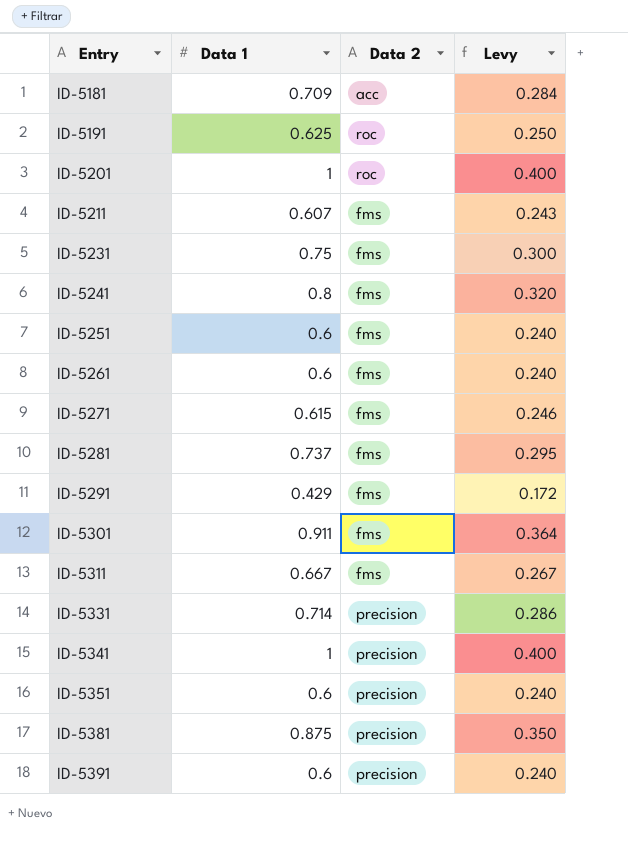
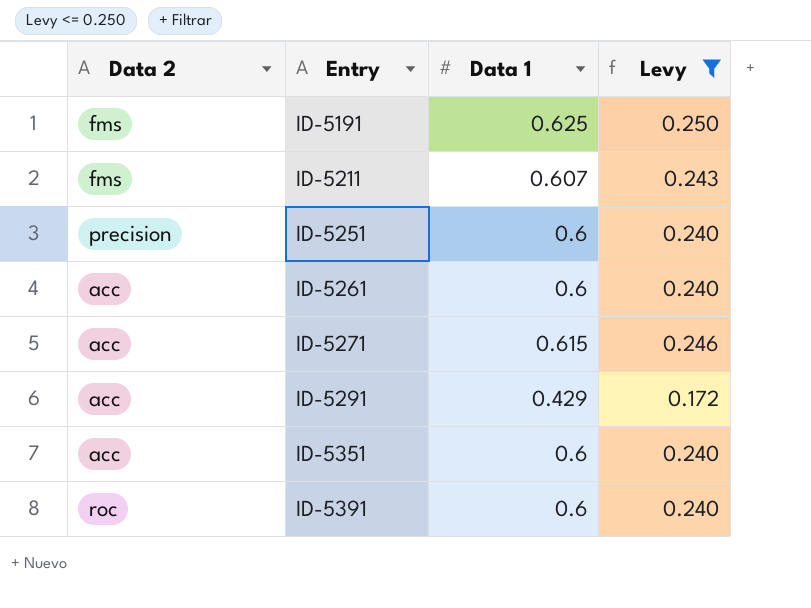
filter: none -> Levy <= 0.250
column Data 2 | position: 3 -> 1
ID-5191 | Data 2: roc -> fms
ID-5251 | Data 2: fms -> precision
ID-5261 | Data 2: fms -> acc
ID-5271 | Data 2: fms -> acc
ID-5291 | Data 2: fms -> acc
ID-5351 | Data 2: precision -> acc
ID-5391 | Data 2: precision -> roc

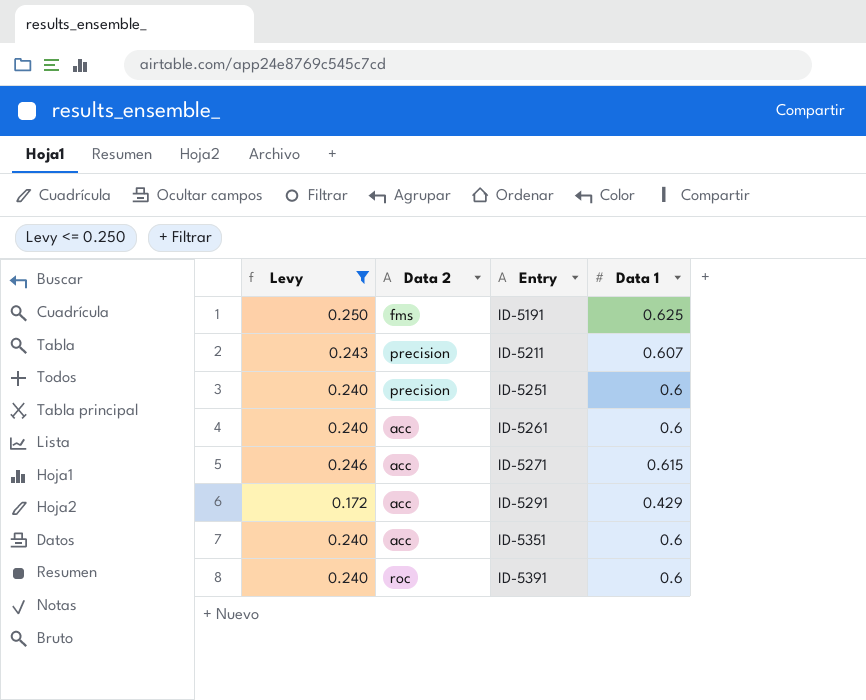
column Levy | position: 4 -> 1
ID-5211 | Data 2: fms -> precision

